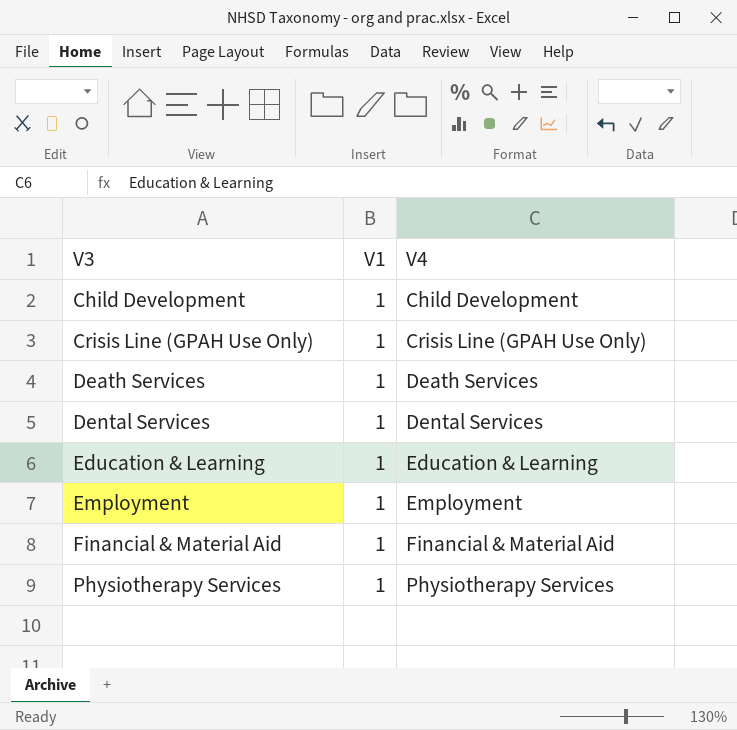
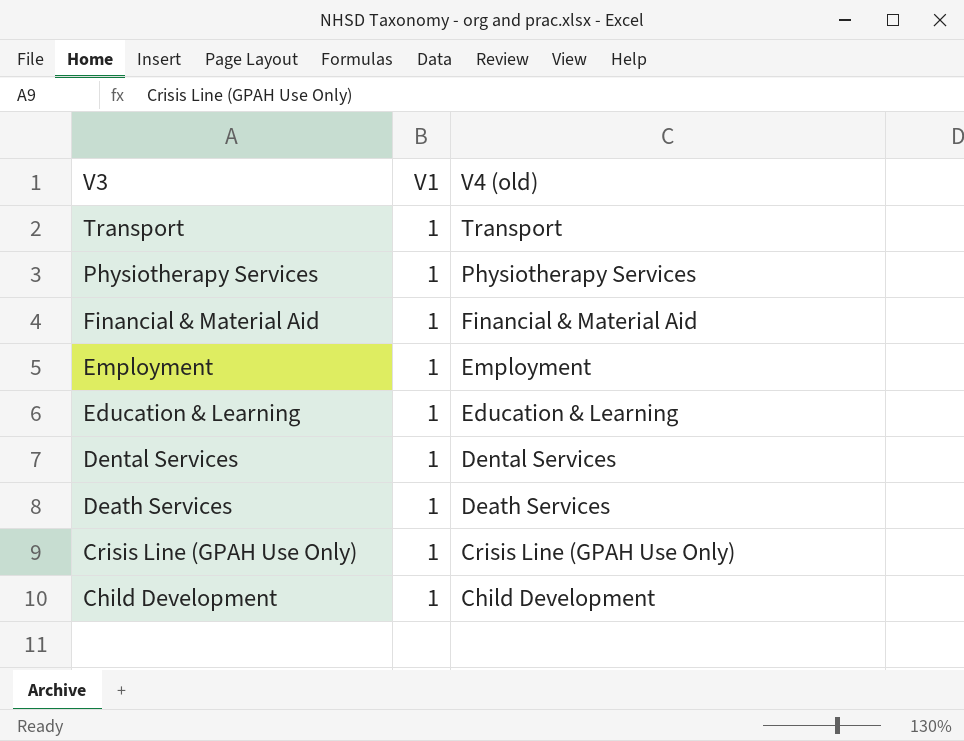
row order: V3 ascending -> V3 descending
column name: V4 -> V4 (old)
row Transport: none -> 1 | Transport

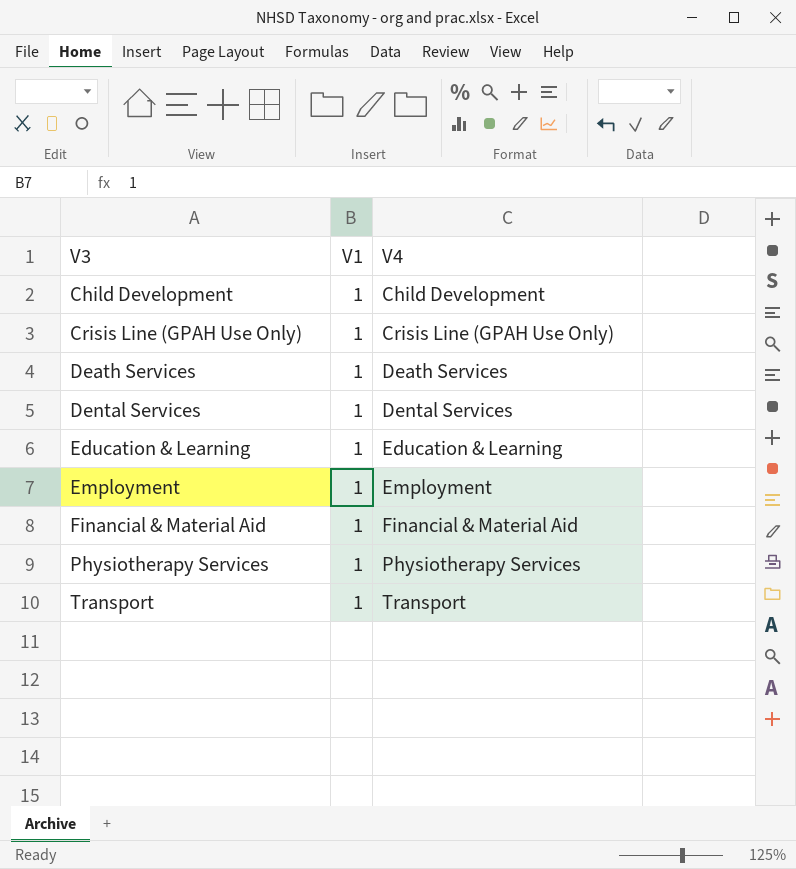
row order: V3 descending -> V3 ascending
column name: V4 (old) -> V4

